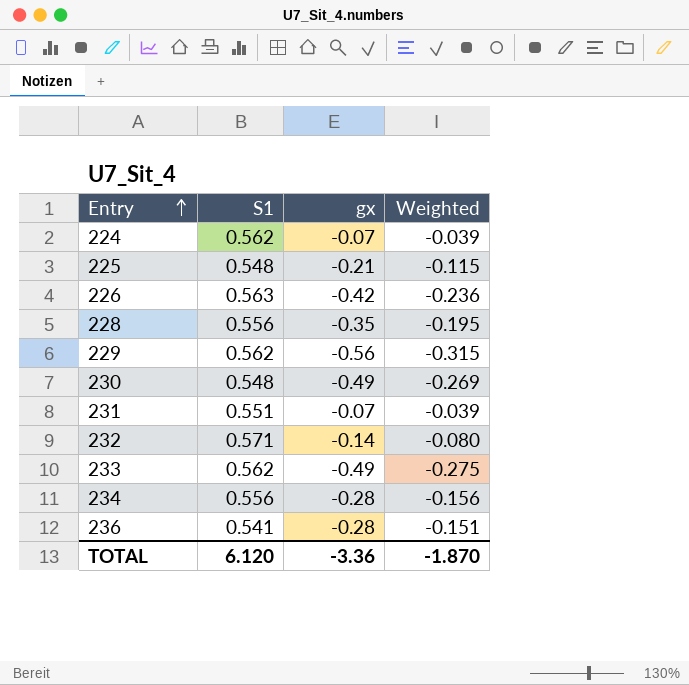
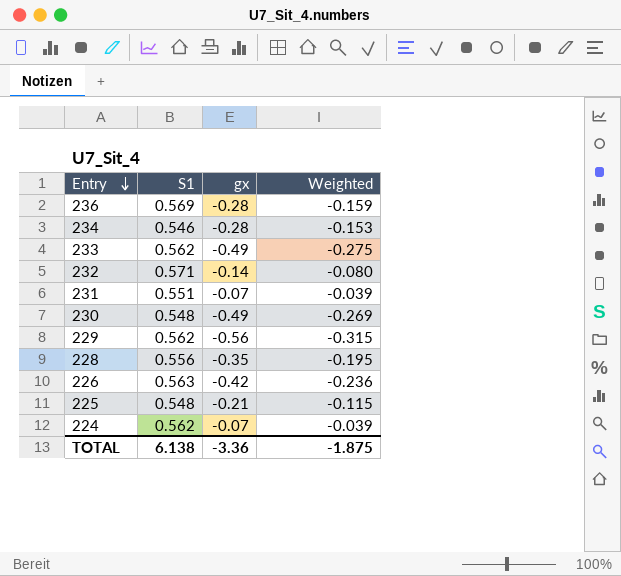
row order: Entry ascending -> Entry descending
236 | S1: 0.541 -> 0.569
236 | Weighted: -0.151 -> -0.159
234 | S1: 0.556 -> 0.546
234 | Weighted: -0.156 -> -0.153
TOTAL | S1: 6.120 -> 6.138
TOTAL | Weighted: -1.870 -> -1.875

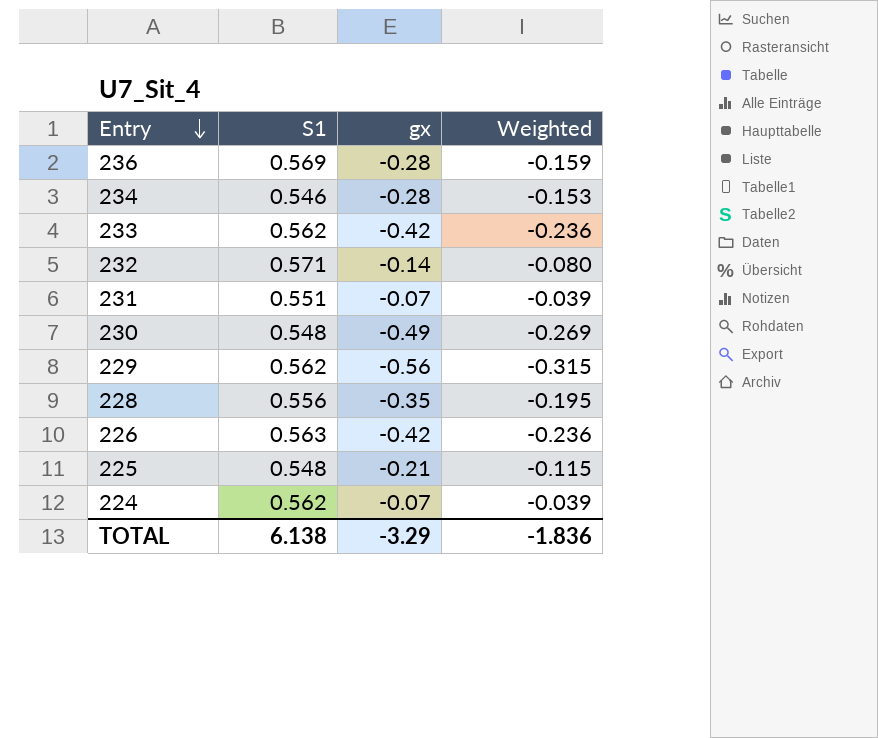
233 | gx: -0.49 -> -0.42
233 | Weighted: -0.275 -> -0.236
TOTAL | gx: -3.36 -> -3.29
TOTAL | Weighted: -1.875 -> -1.836

